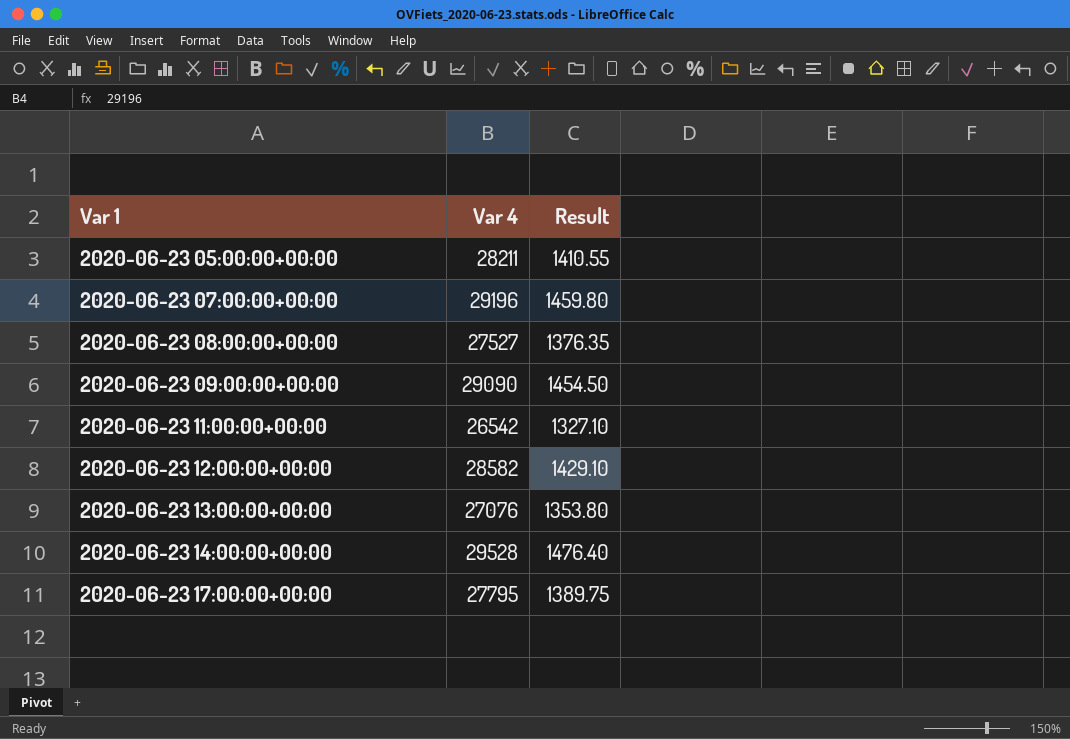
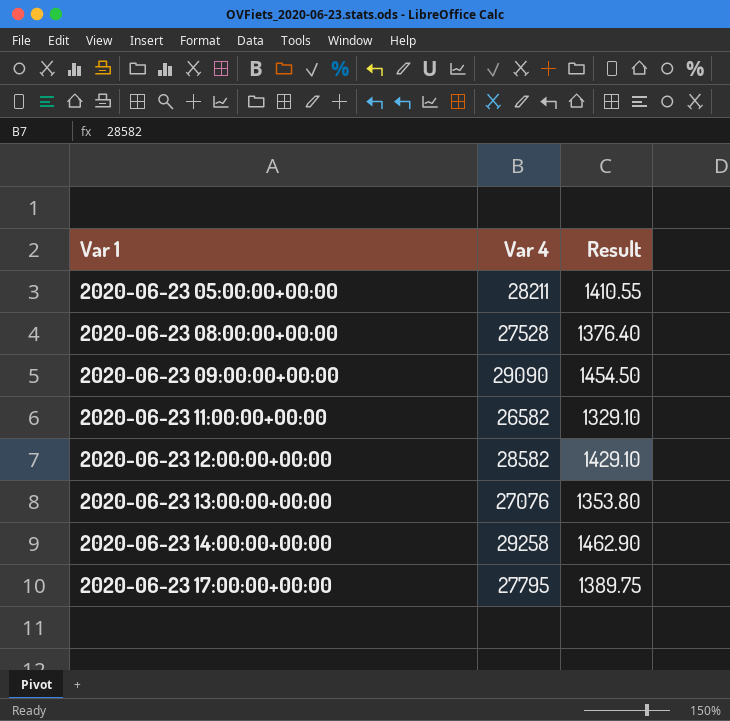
row 2020-06-23 07:00:00+00:00: 29196 | 1459.80 -> none
2020-06-23 08:00:00+00:00 | Var 4: 27527 -> 27528
2020-06-23 08:00:00+00:00 | Result: 1376.35 -> 1376.40
2020-06-23 11:00:00+00:00 | Var 4: 26542 -> 26582
2020-06-23 11:00:00+00:00 | Result: 1327.10 -> 1329.10
2020-06-23 14:00:00+00:00 | Var 4: 29528 -> 29258
2020-06-23 14:00:00+00:00 | Result: 1476.40 -> 1462.90

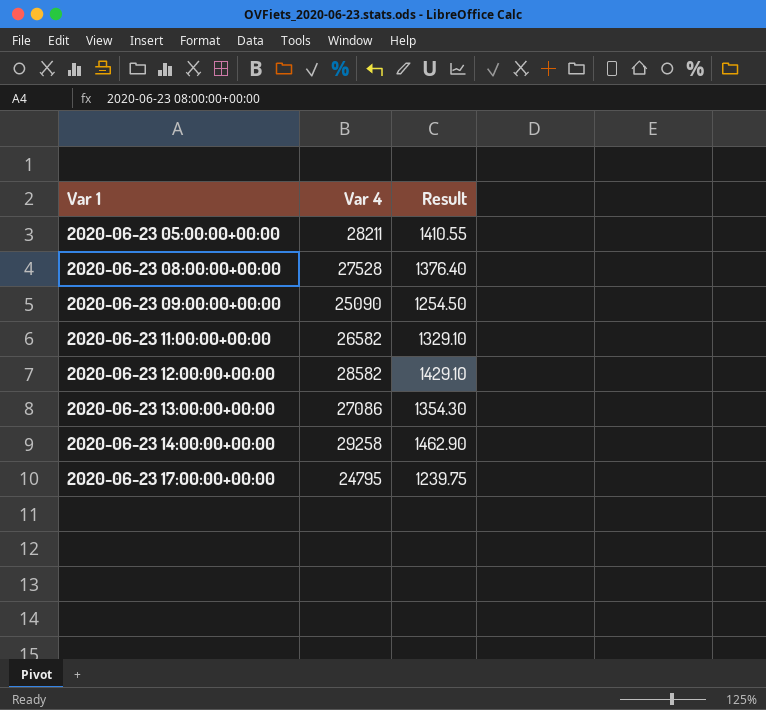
2020-06-23 09:00:00+00:00 | Var 4: 29090 -> 25090
2020-06-23 09:00:00+00:00 | Result: 1454.50 -> 1254.50
2020-06-23 13:00:00+00:00 | Var 4: 27076 -> 27086
2020-06-23 13:00:00+00:00 | Result: 1353.80 -> 1354.30
2020-06-23 17:00:00+00:00 | Var 4: 27795 -> 24795
2020-06-23 17:00:00+00:00 | Result: 1389.75 -> 1239.75

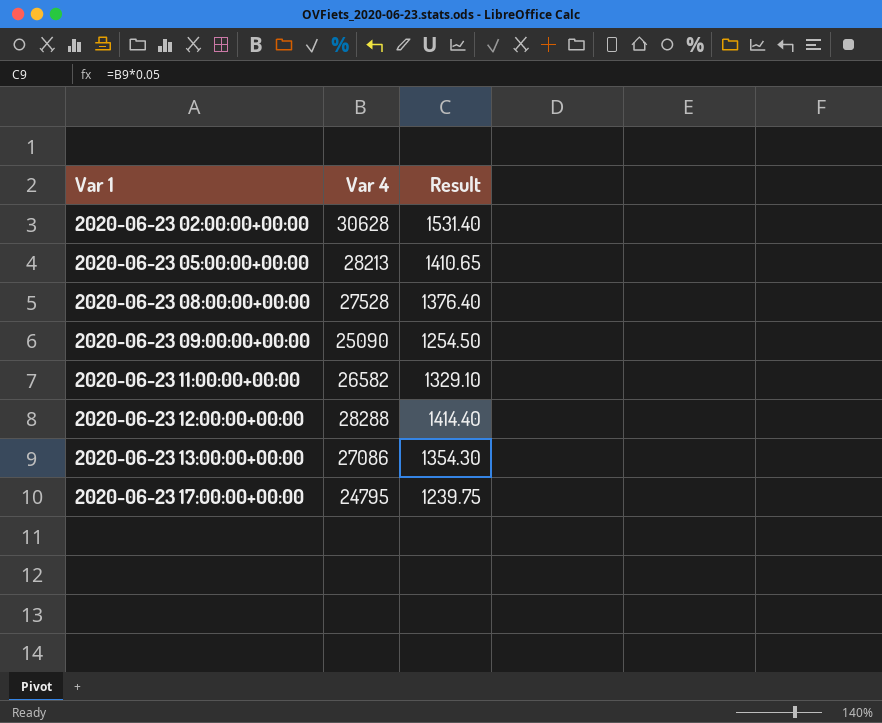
row 2020-06-23 14:00:00+00:00: 29258 | 1462.90 -> none
row 2020-06-23 02:00:00+00:00: none -> 30628 | 1531.40
2020-06-23 05:00:00+00:00 | Var 4: 28211 -> 28213
2020-06-23 05:00:00+00:00 | Result: 1410.55 -> 1410.65
2020-06-23 12:00:00+00:00 | Var 4: 28582 -> 28288
2020-06-23 12:00:00+00:00 | Result: 1429.10 -> 1414.40

